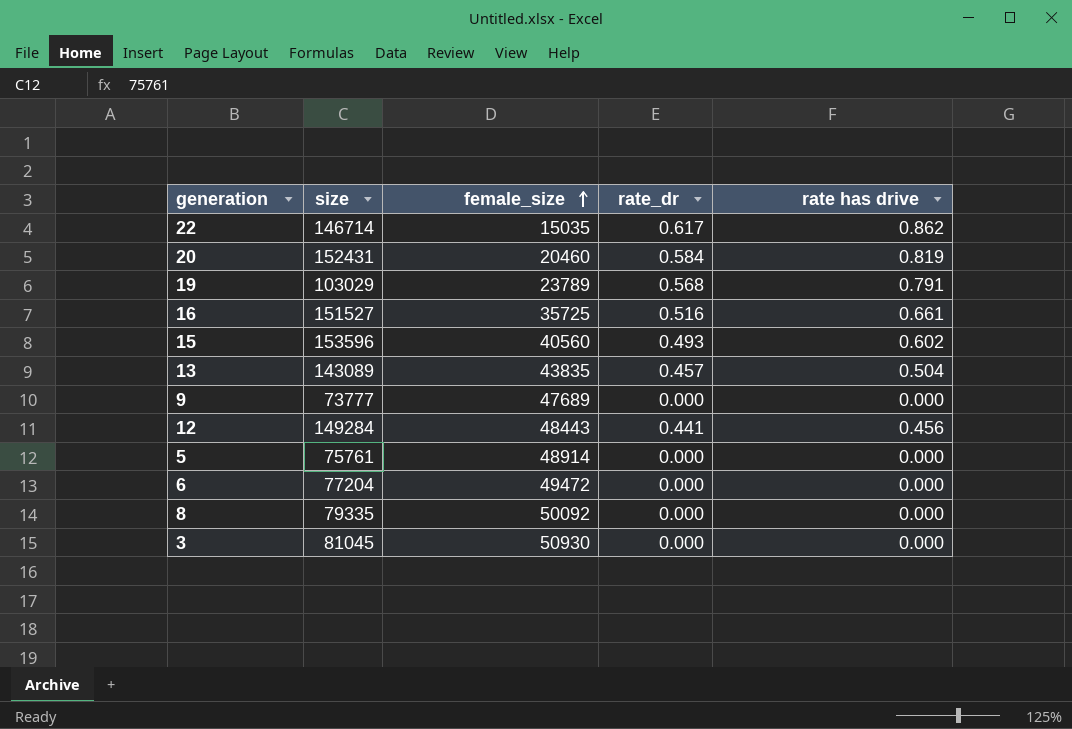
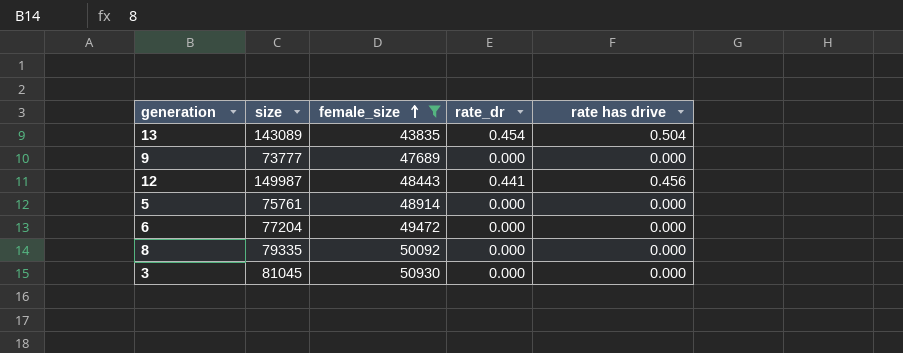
filter: none -> female_size >= 43835
13 | rate_dr: 0.457 -> 0.454
12 | size: 149284 -> 149987

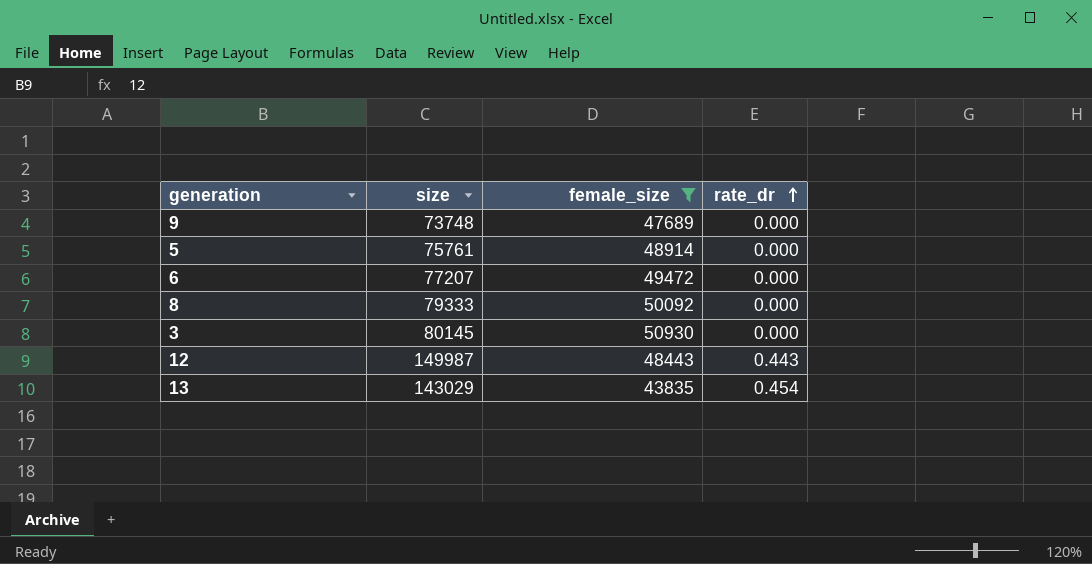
row order: female_size ascending -> rate_dr ascending
column rate has drive | position: 5 -> none
9 | size: 73777 -> 73748
6 | size: 77204 -> 77207
8 | size: 79335 -> 79333
3 | size: 81045 -> 80145
12 | rate_dr: 0.441 -> 0.443
13 | size: 143089 -> 143029

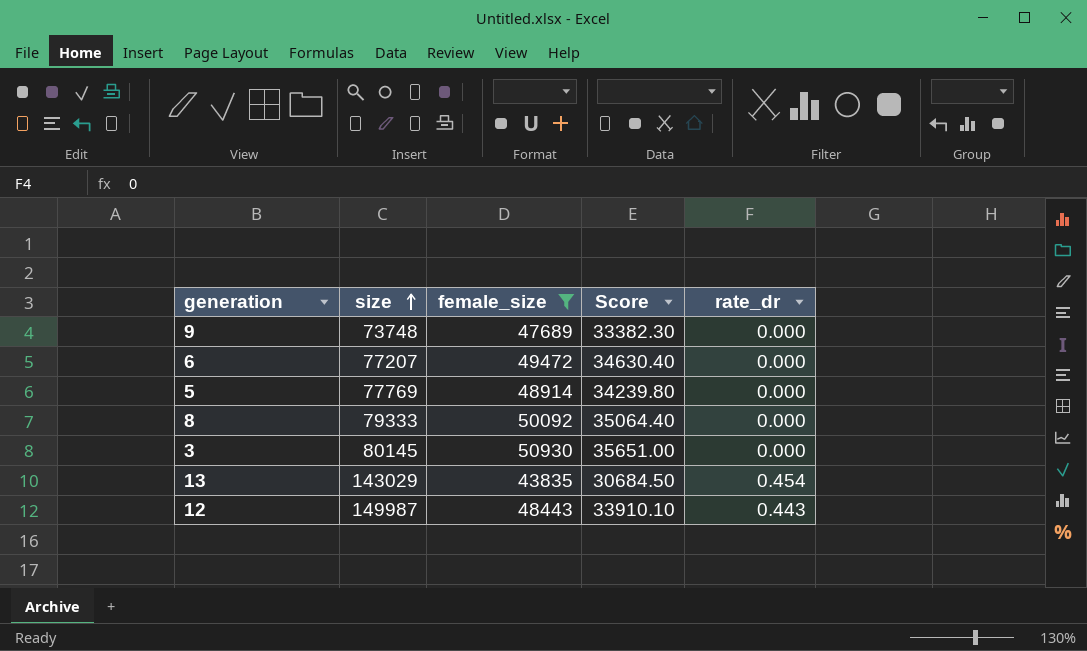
row order: rate_dr ascending -> size ascending
column Score | formula: none -> [female_size] * 0.7
5 | size: 75761 -> 77769

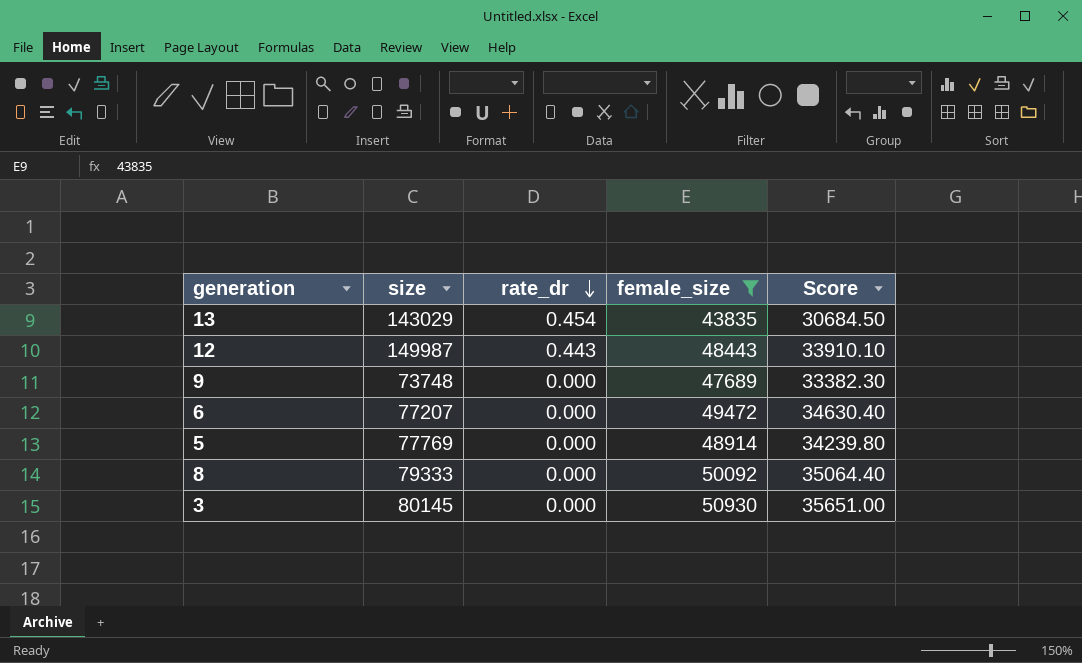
row order: size ascending -> rate_dr descending
column rate_dr | position: 5 -> 3

